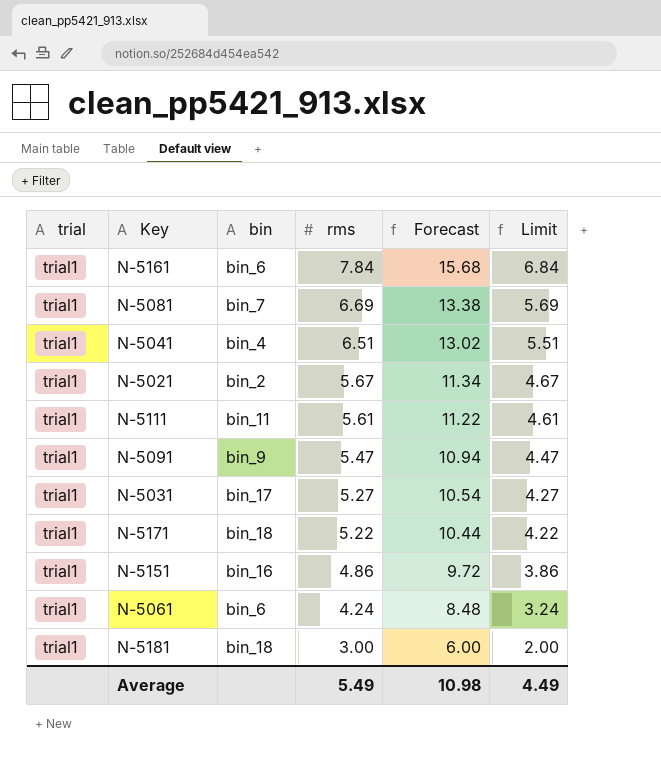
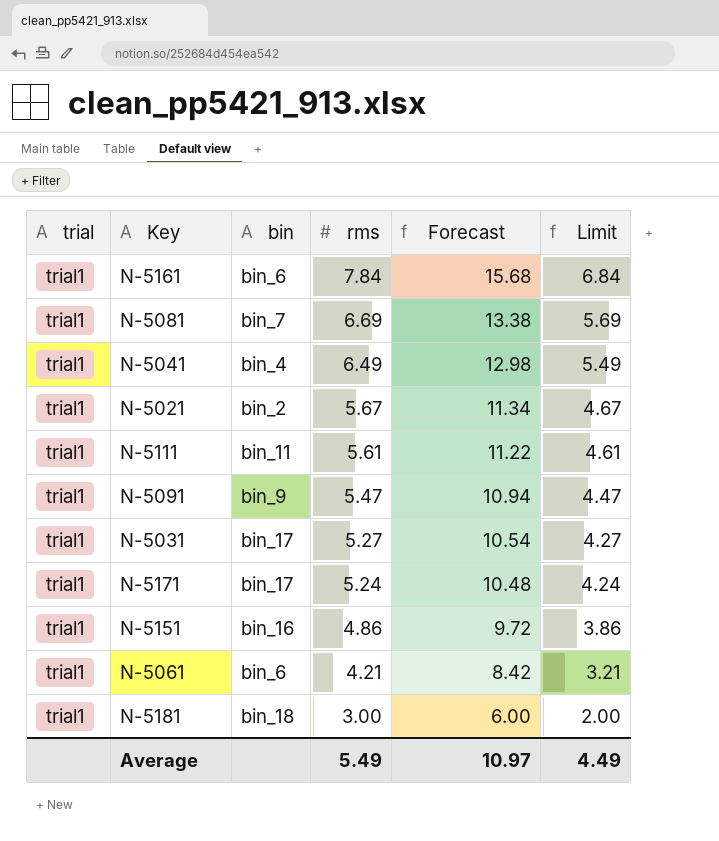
N-5041 | rms: 6.51 -> 6.49
N-5041 | Forecast: 13.02 -> 12.98
N-5041 | Limit: 5.51 -> 5.49
N-5171 | bin: bin_18 -> bin_17
N-5171 | rms: 5.22 -> 5.24
N-5171 | Forecast: 10.44 -> 10.48
N-5171 | Limit: 4.22 -> 4.24
N-5061 | rms: 4.24 -> 4.21
N-5061 | Forecast: 8.48 -> 8.42
N-5061 | Limit: 3.24 -> 3.21
Average | Forecast: 10.98 -> 10.97

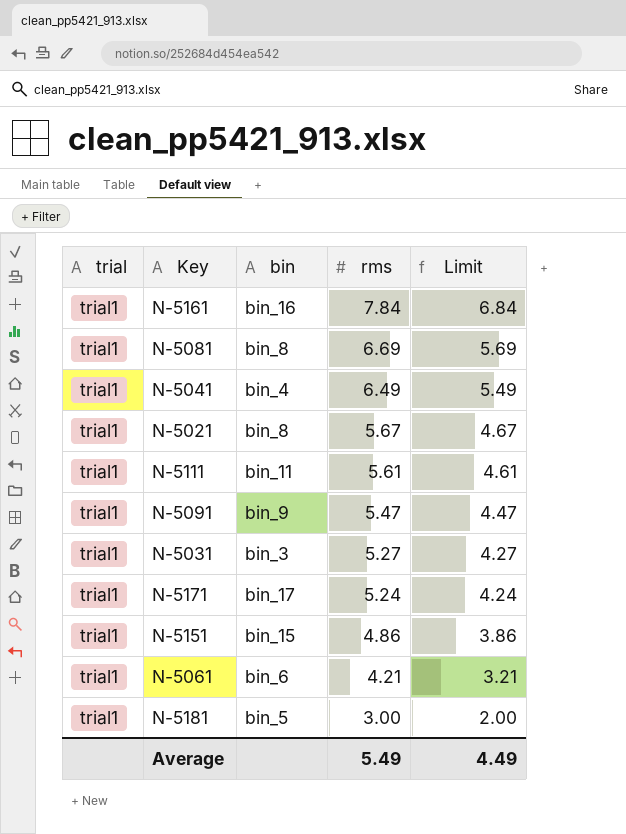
column Forecast | formula: [rms] * 2 -> none
N-5161 | bin: bin_6 -> bin_16
N-5081 | bin: bin_7 -> bin_8
N-5021 | bin: bin_2 -> bin_8
N-5031 | bin: bin_17 -> bin_3
N-5151 | bin: bin_16 -> bin_15
N-5181 | bin: bin_18 -> bin_5

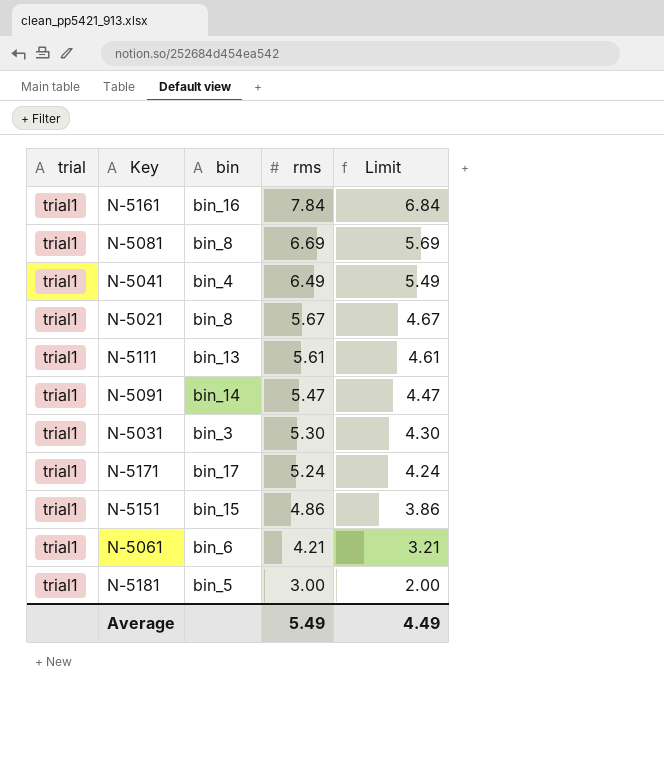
N-5111 | bin: bin_11 -> bin_13
N-5091 | bin: bin_9 -> bin_14
N-5031 | rms: 5.27 -> 5.30
N-5031 | Limit: 4.27 -> 4.30

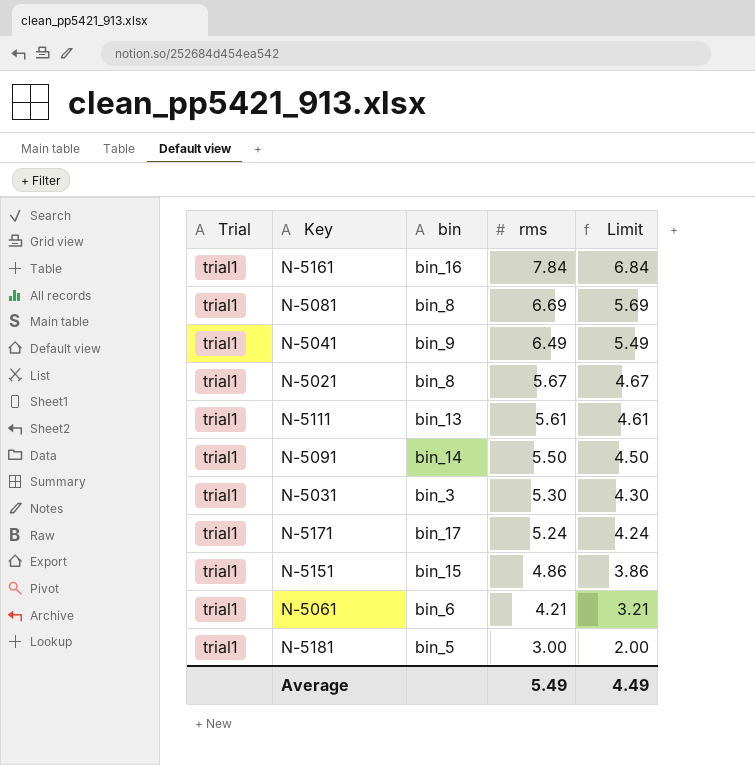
column name: trial -> Trial
N-5041 | bin: bin_4 -> bin_9
N-5091 | rms: 5.47 -> 5.50
N-5091 | Limit: 4.47 -> 4.50

